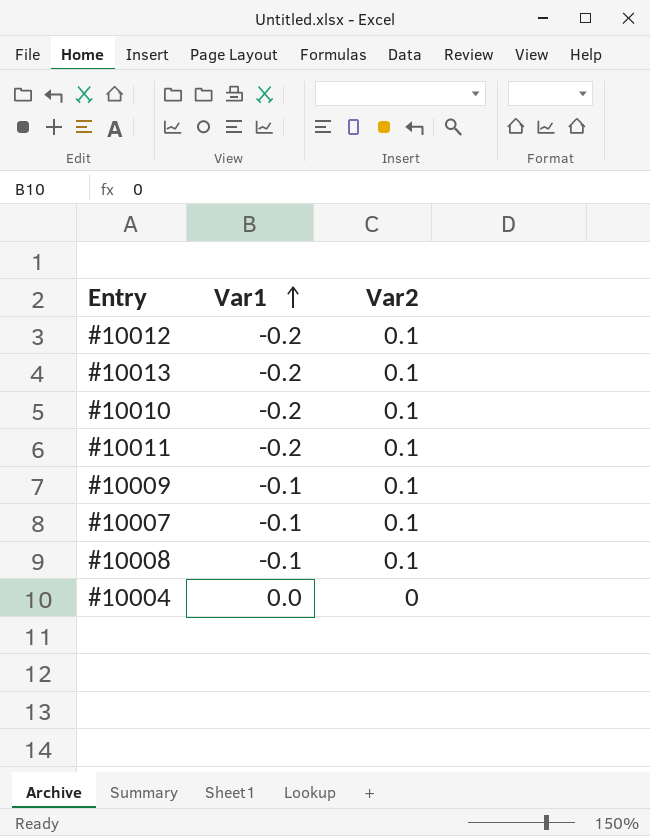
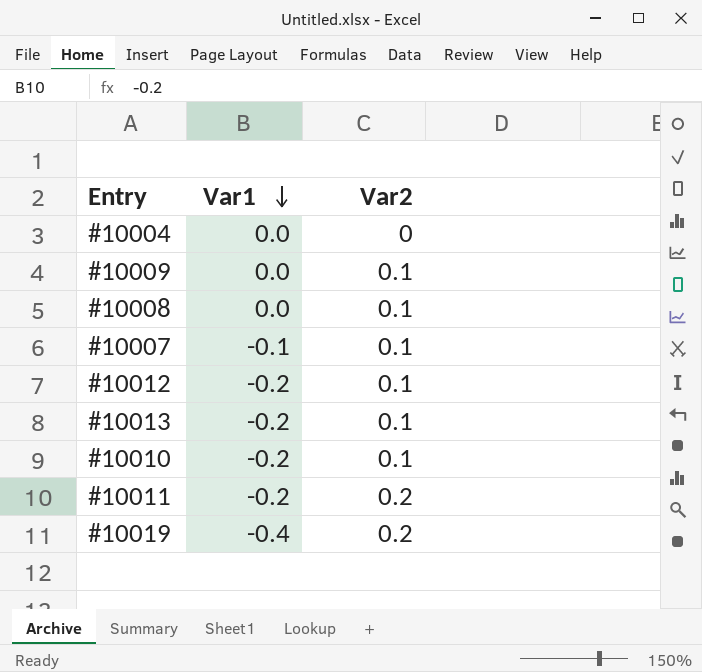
row order: Var1 ascending -> Var1 descending
#10009 | Var1: -0.1 -> 0.0
#10008 | Var1: -0.1 -> 0.0
#10011 | Var2: 0.1 -> 0.2
row #10019: none -> -0.4 | 0.2

